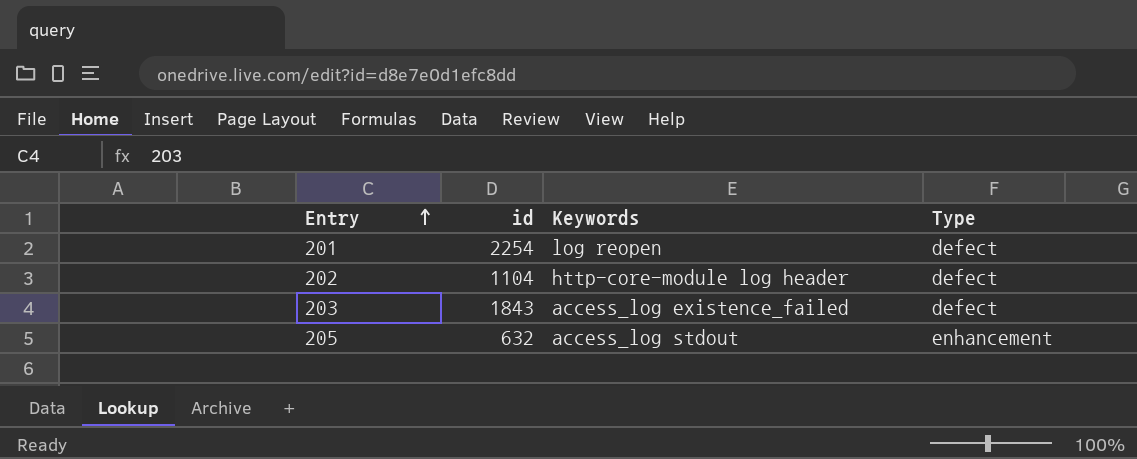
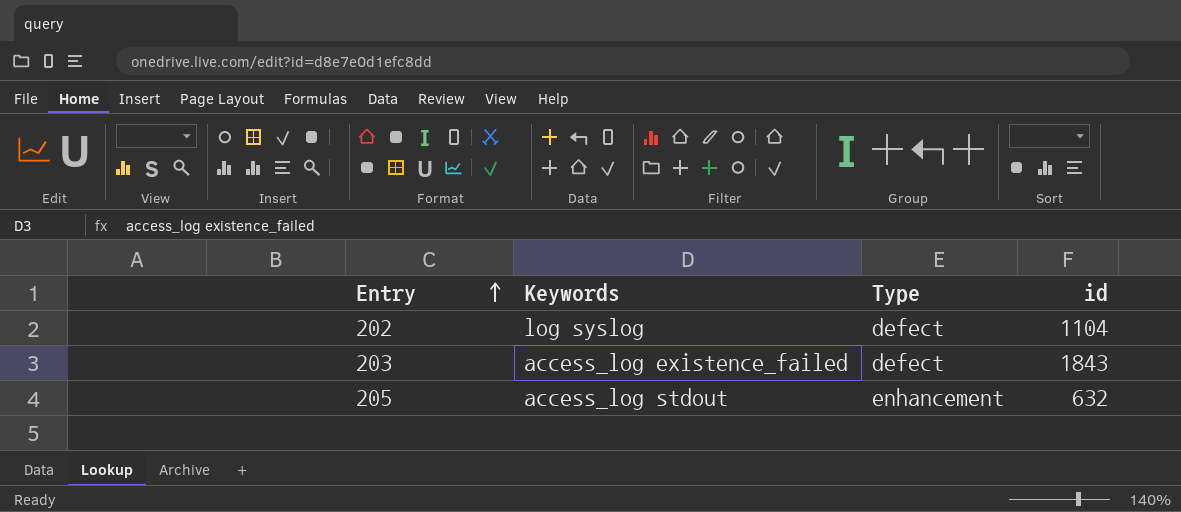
column id | position: 2 -> 4
row 201: 2254 | log reopen | defect -> none
202 | Keywords: http-core-module log header -> log syslog

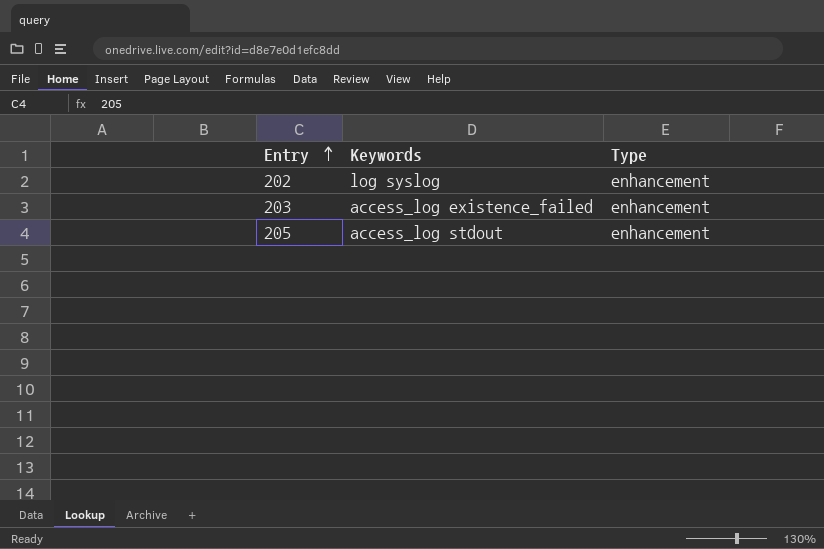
column id | position: 4 -> none
202 | Type: defect -> enhancement
203 | Type: defect -> enhancement

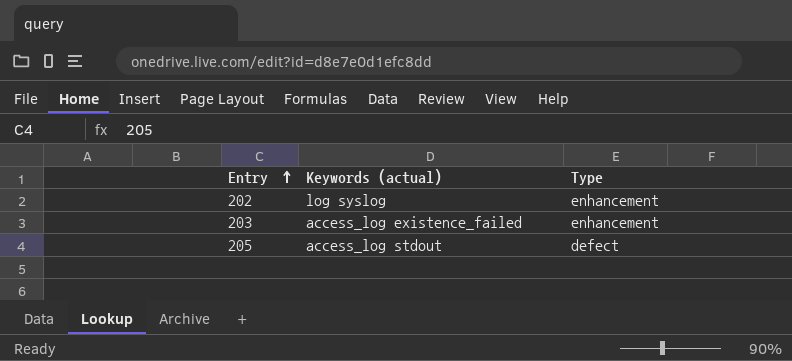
column name: Keywords -> Keywords (actual)
205 | Type: enhancement -> defect

